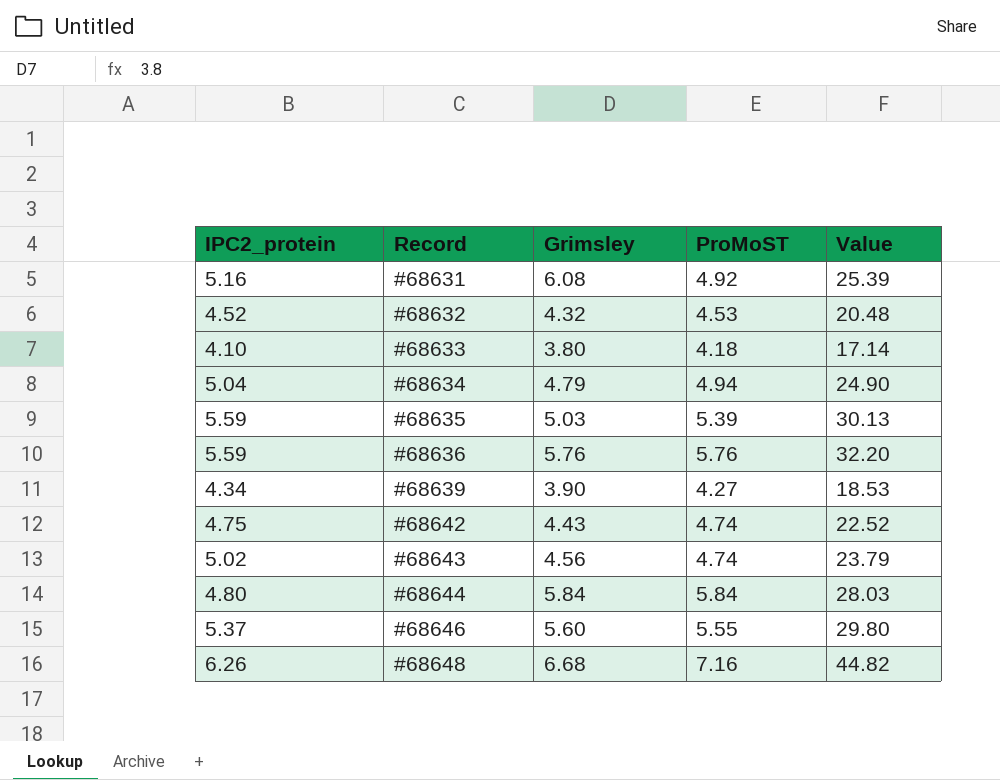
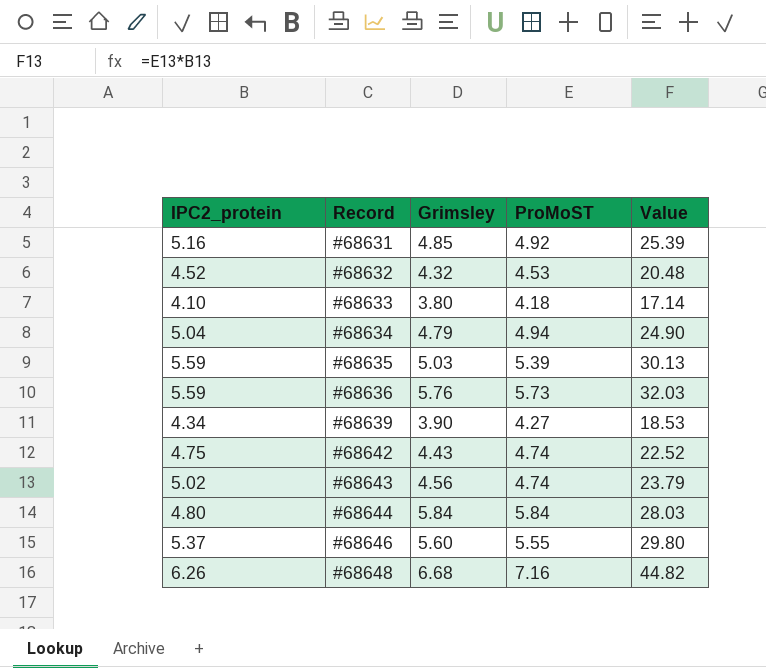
#68631 | Grimsley: 6.08 -> 4.85
#68636 | ProMoST: 5.76 -> 5.73
#68636 | Value: 32.20 -> 32.03

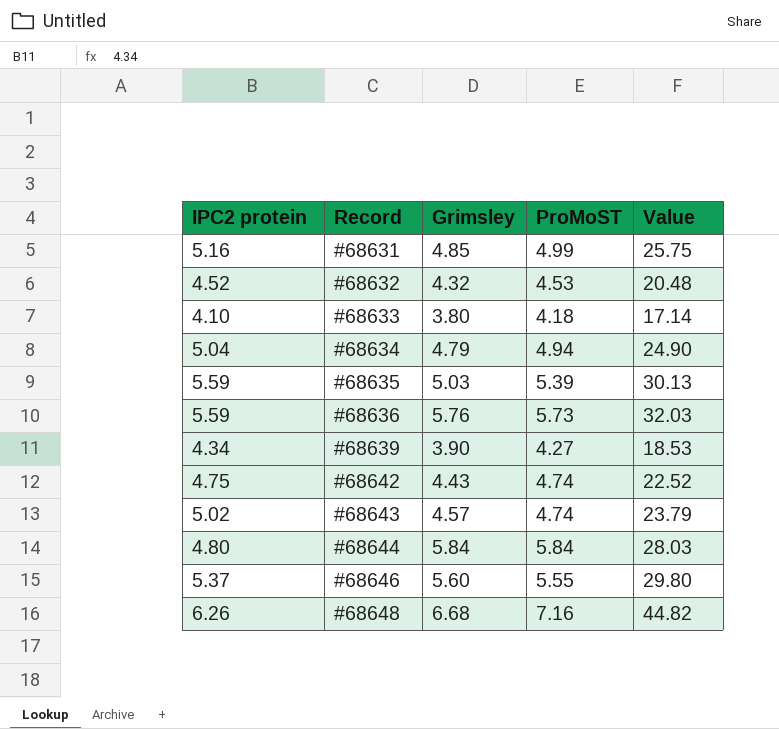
column name: IPC2_protein -> IPC2 protein
#68631 | ProMoST: 4.92 -> 4.99
#68631 | Value: 25.39 -> 25.75
#68643 | Grimsley: 4.56 -> 4.57

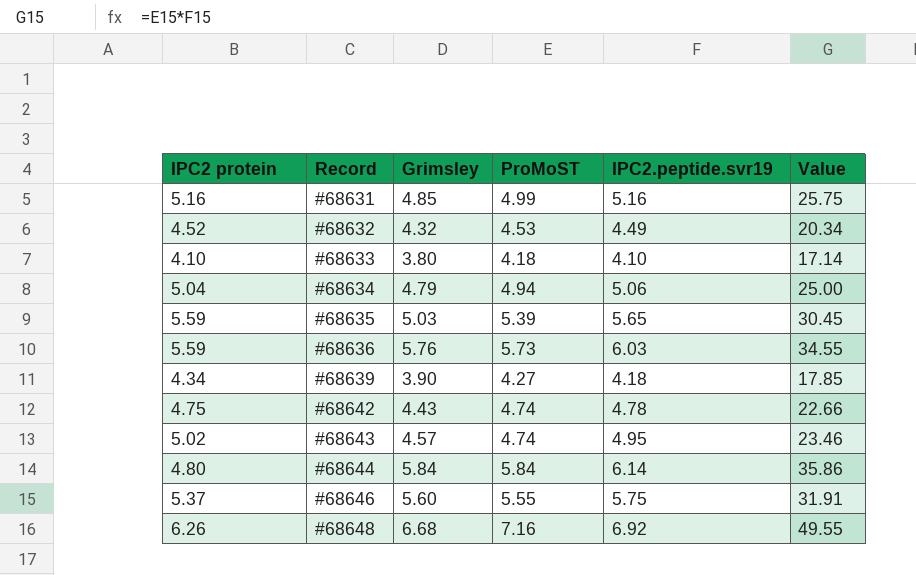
column IPC2.peptide.svr19 | position: none -> 5
column Value | formula: [IPC2 protein] * [ProMoST] -> [ProMoST] * [IPC2.peptide.svr19]

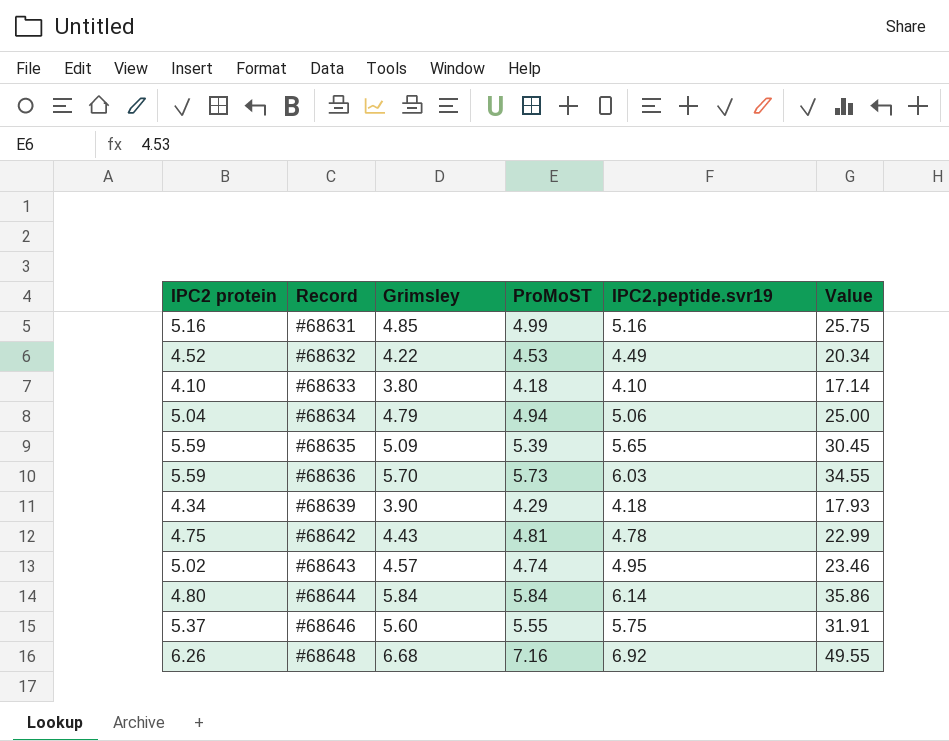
#68632 | Grimsley: 4.32 -> 4.22
#68635 | Grimsley: 5.03 -> 5.09
#68636 | Grimsley: 5.76 -> 5.70
#68639 | ProMoST: 4.27 -> 4.29
#68639 | Value: 17.85 -> 17.93
#68642 | ProMoST: 4.74 -> 4.81
#68642 | Value: 22.66 -> 22.99

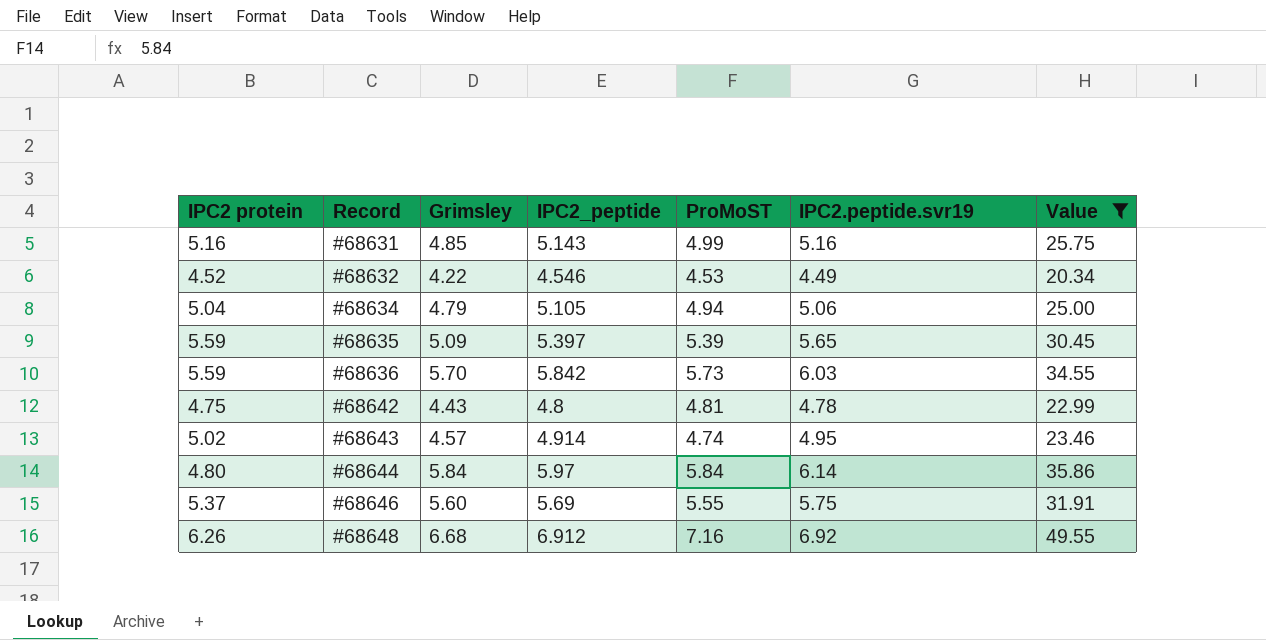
filter: none -> Value >= 20.34
column IPC2_peptide | position: none -> 4

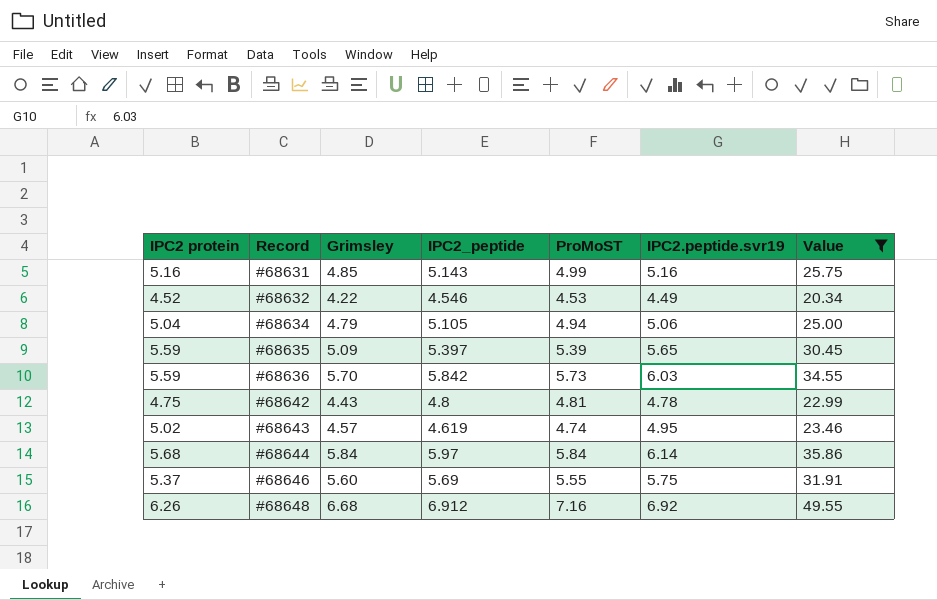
#68643 | IPC2_peptide: 4.914 -> 4.619
#68644 | IPC2 protein: 4.80 -> 5.68

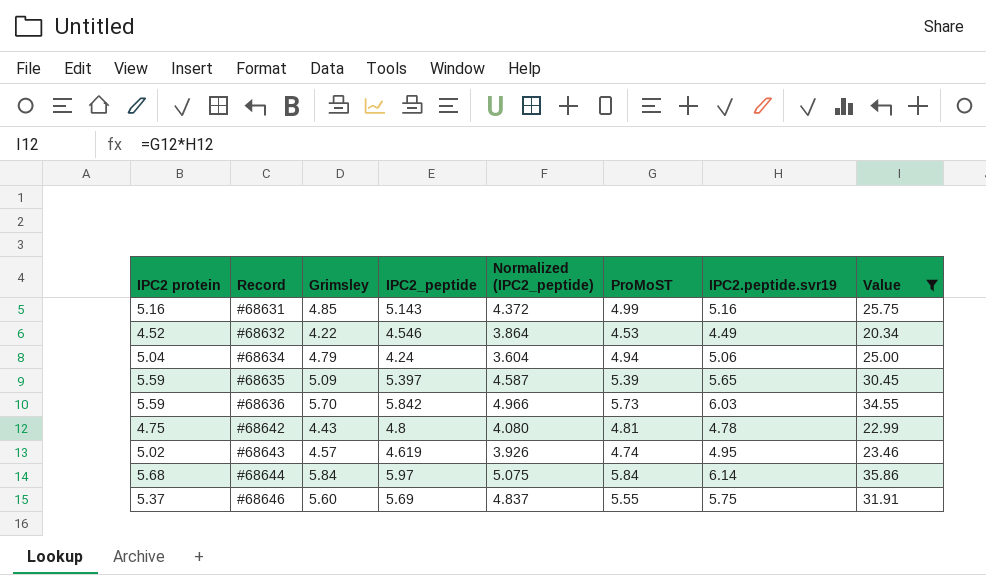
column Normalized (IPC2_peptide) | formula: none -> [IPC2_peptide] * 0.85
row #68648: 6.26 | 6.68 | 6.912 | 7.16 | 6.92 | 49.55 -> none
#68634 | IPC2_peptide: 5.105 -> 4.24

